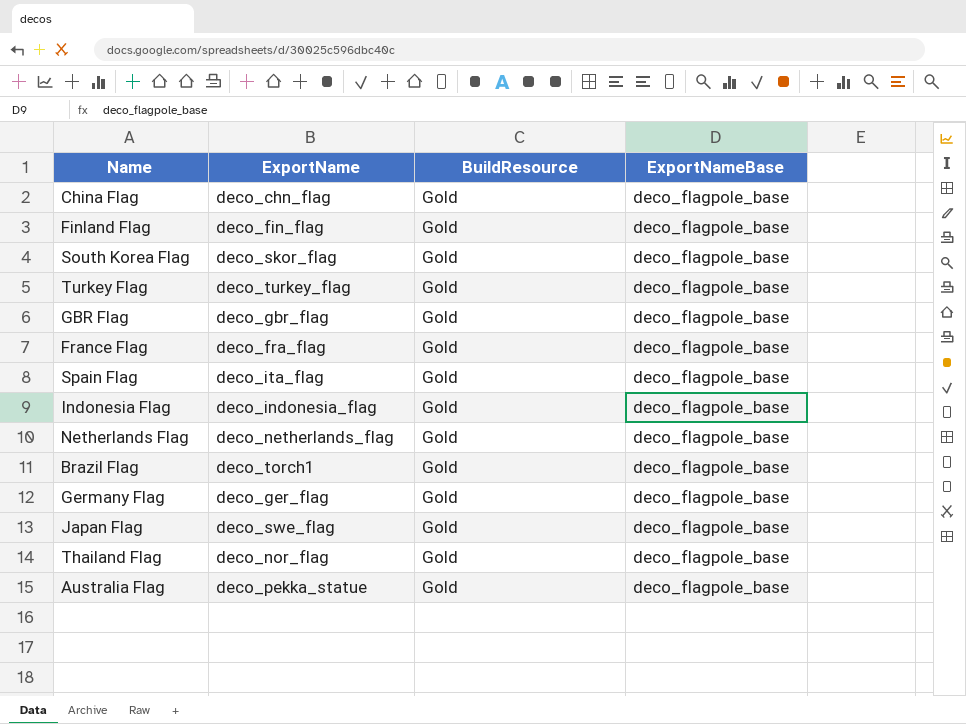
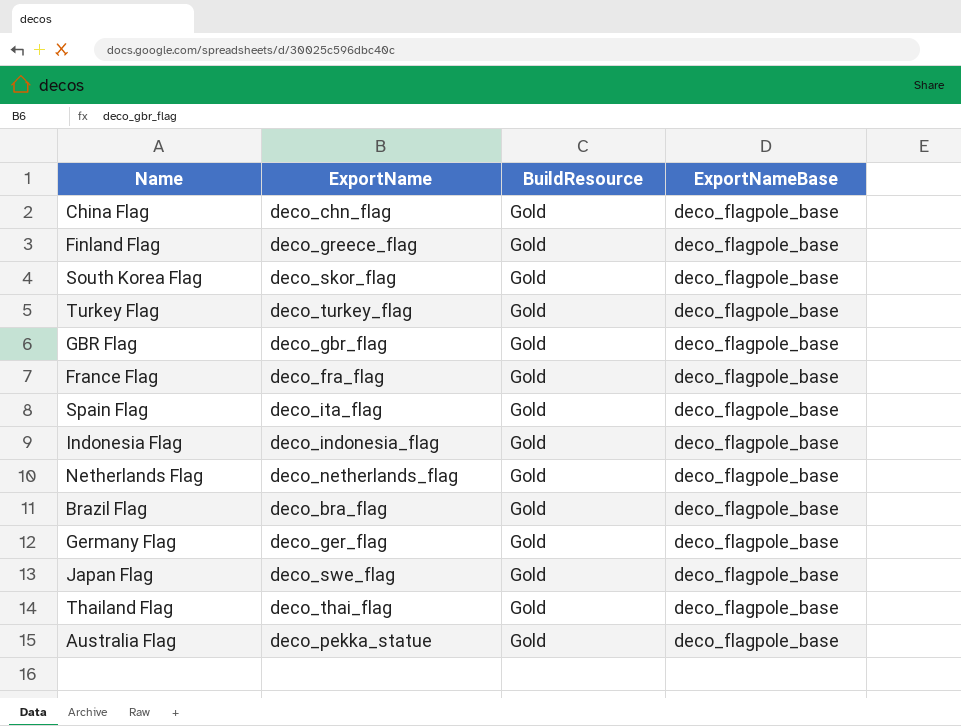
Finland Flag | ExportName: deco_fin_flag -> deco_greece_flag
Brazil Flag | ExportName: deco_torch1 -> deco_bra_flag
Thailand Flag | ExportName: deco_nor_flag -> deco_thai_flag

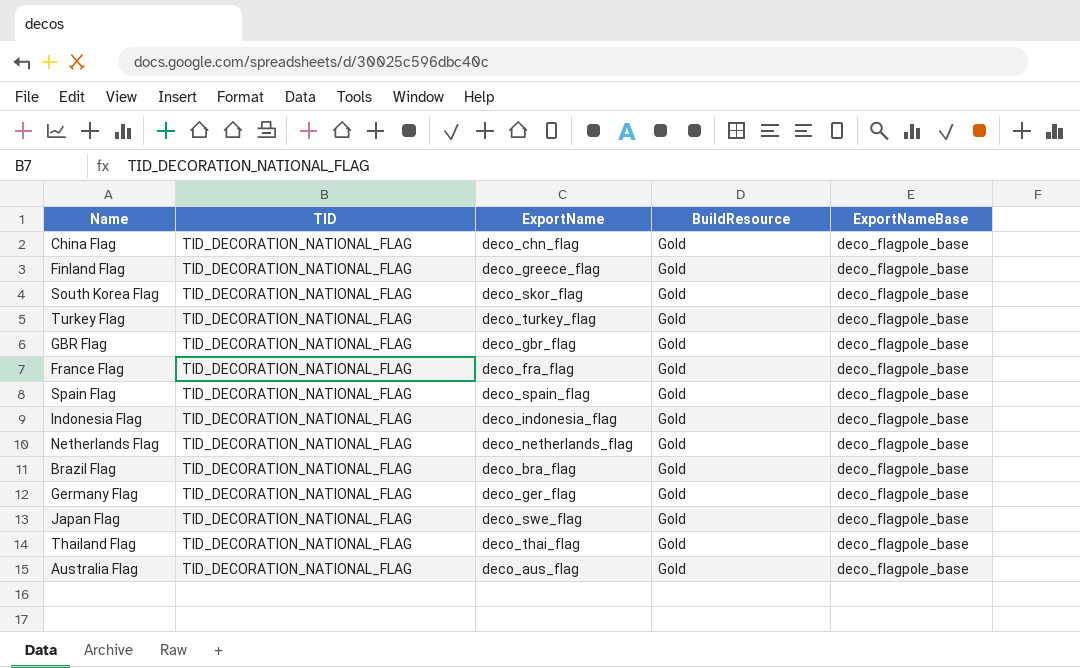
column TID | position: none -> 2
Spain Flag | ExportName: deco_ita_flag -> deco_spain_flag
Australia Flag | ExportName: deco_pekka_statue -> deco_aus_flag

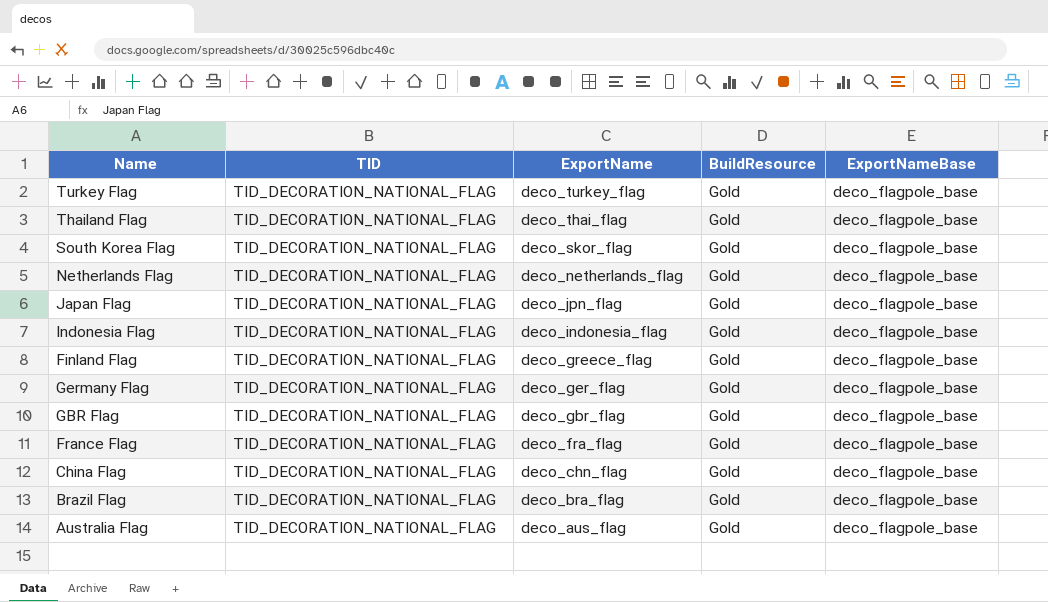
row order: none -> ExportName descending
row Spain Flag: TID_DECORATION_NATIONAL_FLAG | deco_spain_flag | Gold | deco_flagpole_base -> none
Japan Flag | ExportName: deco_swe_flag -> deco_jpn_flag

